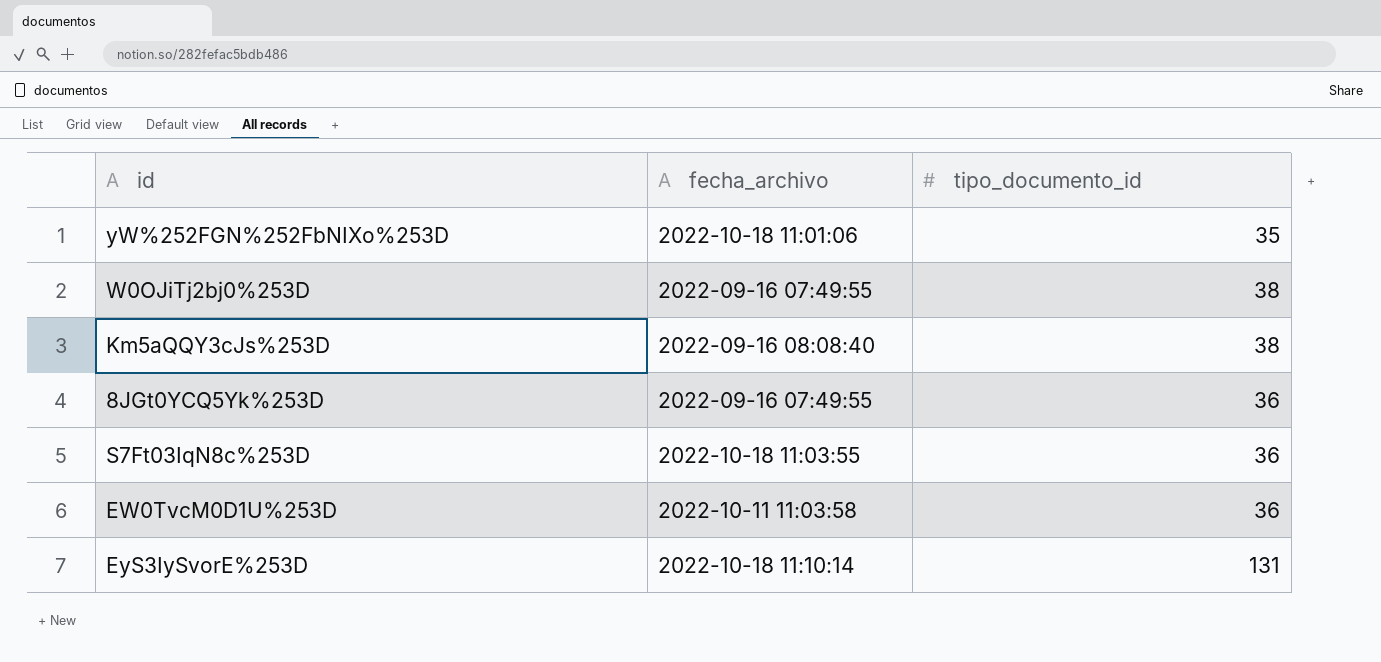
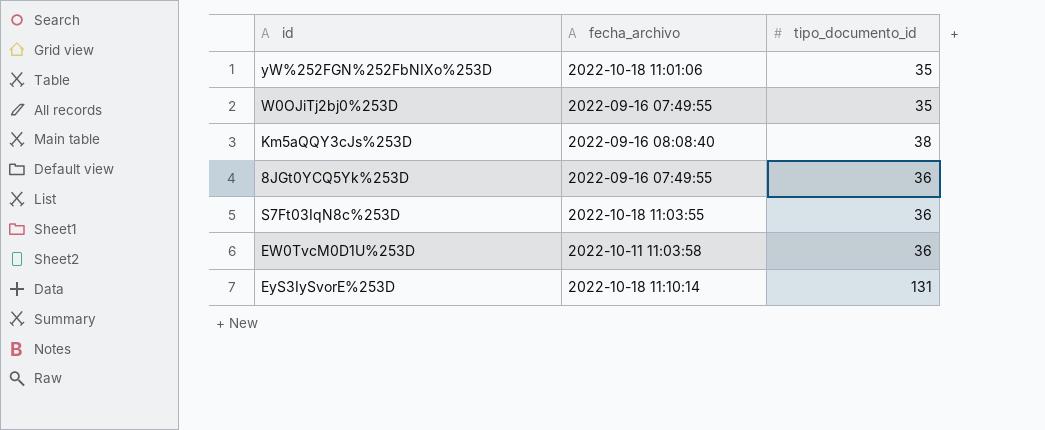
W0OJiTj2bj0%253D | tipo_documento_id: 38 -> 35

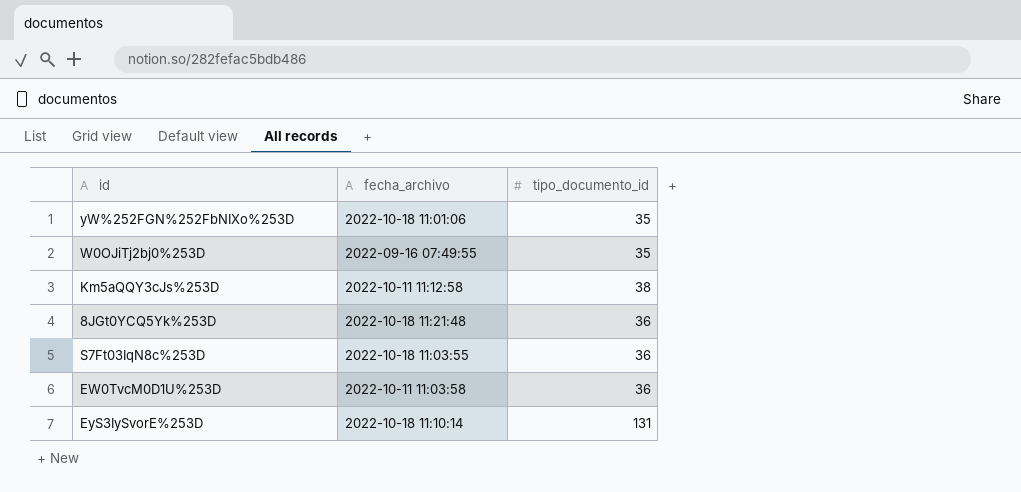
Km5aQQY3cJs%253D | fecha_archivo: 2022-09-16 08:08:40 -> 2022-10-11 11:12:58
8JGt0YCQ5Yk%253D | fecha_archivo: 2022-09-16 07:49:55 -> 2022-10-18 11:21:48

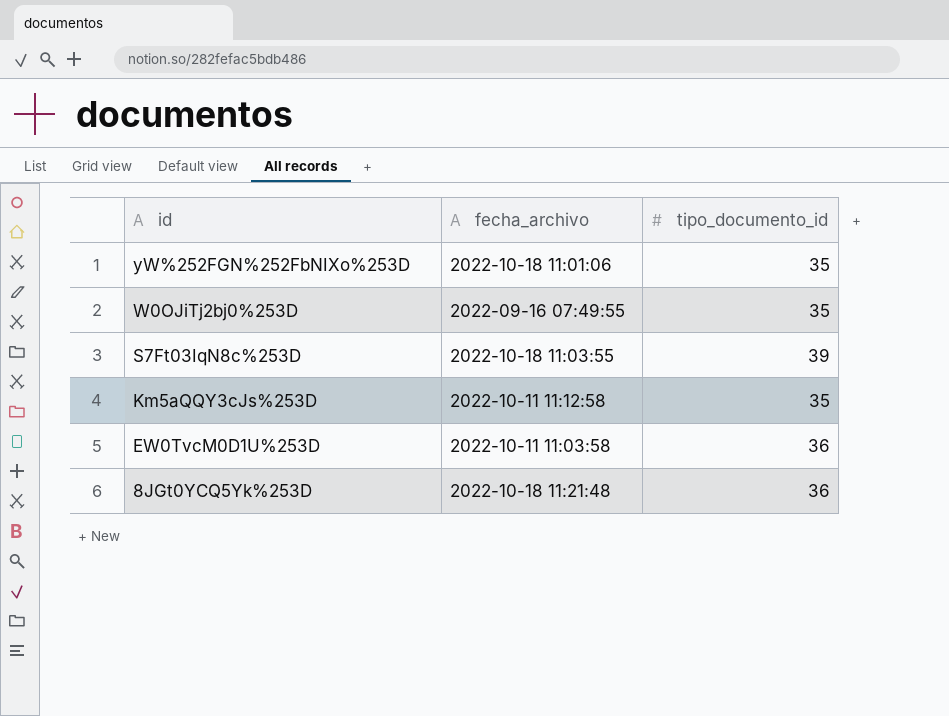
row order: none -> id descending
row EyS3IySvorE%253D: 2022-10-18 11:10:14 | 131 -> none
S7Ft03IqN8c%253D | tipo_documento_id: 36 -> 39
Km5aQQY3cJs%253D | tipo_documento_id: 38 -> 35

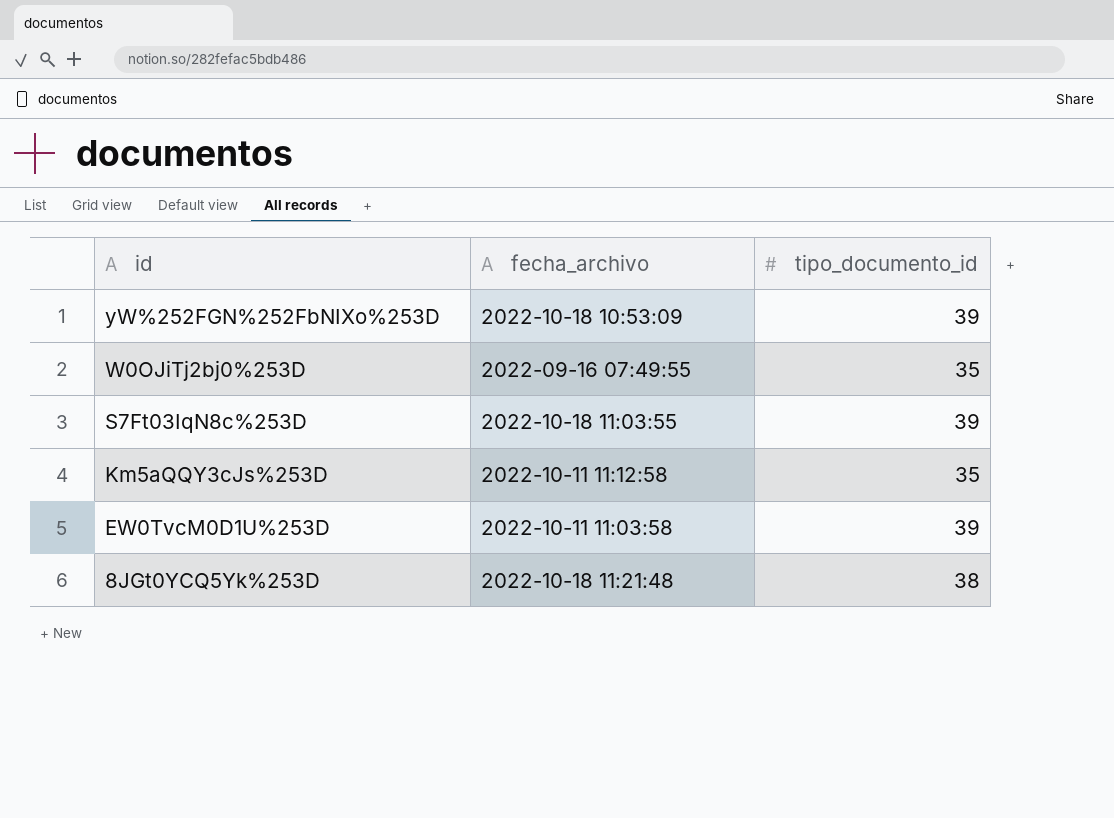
yW%252FGN%252FbNIXo%253D | fecha_archivo: 2022-10-18 11:01:06 -> 2022-10-18 10:53:09
yW%252FGN%252FbNIXo%253D | tipo_documento_id: 35 -> 39
EW0TvcM0D1U%253D | tipo_documento_id: 36 -> 39
8JGt0YCQ5Yk%253D | tipo_documento_id: 36 -> 38

